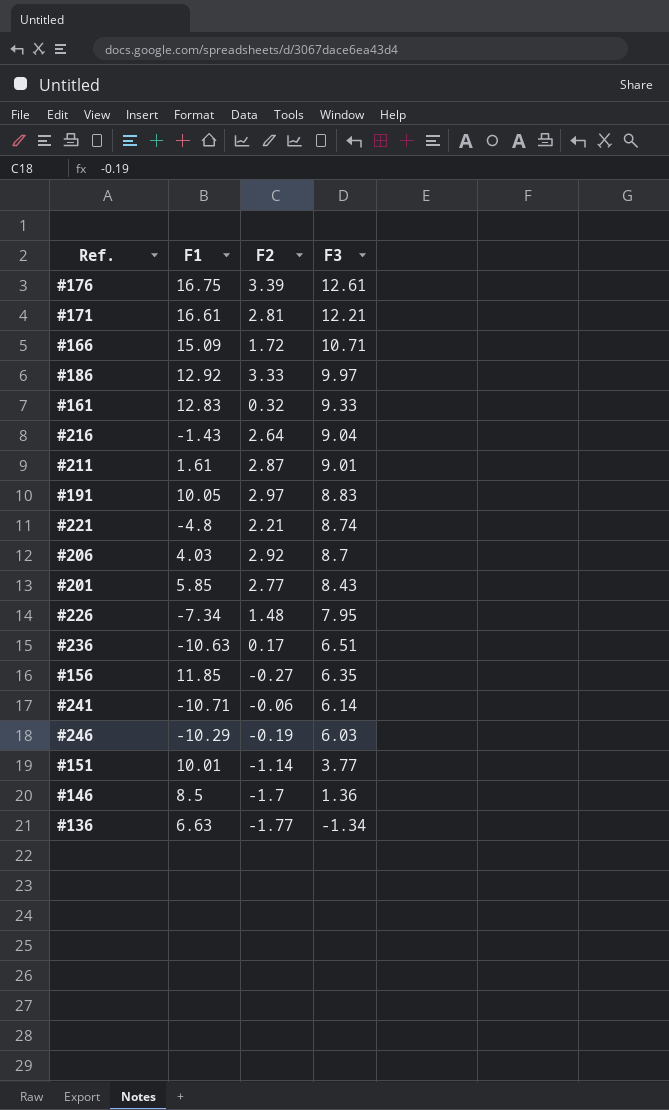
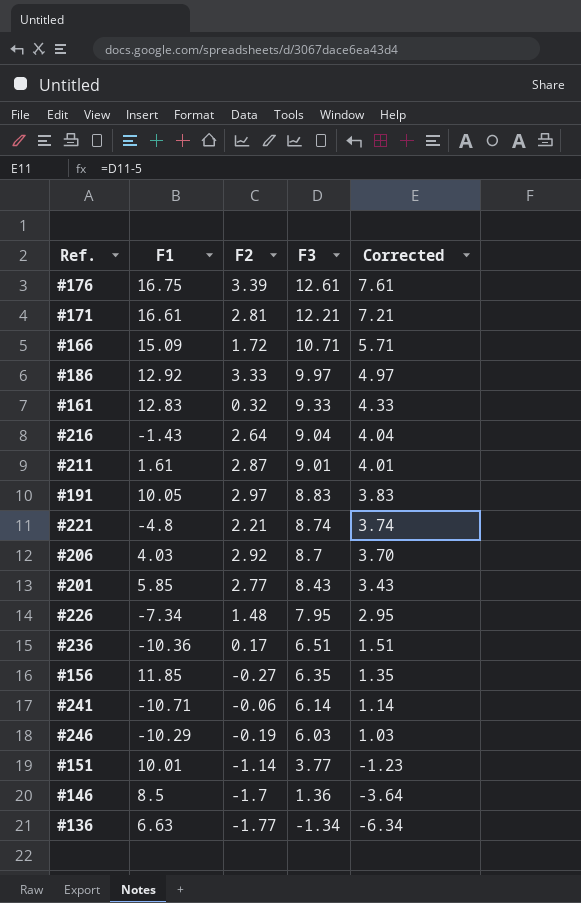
column Corrected | formula: none -> [F3] - 5
#236 | F1: -10.63 -> -10.36

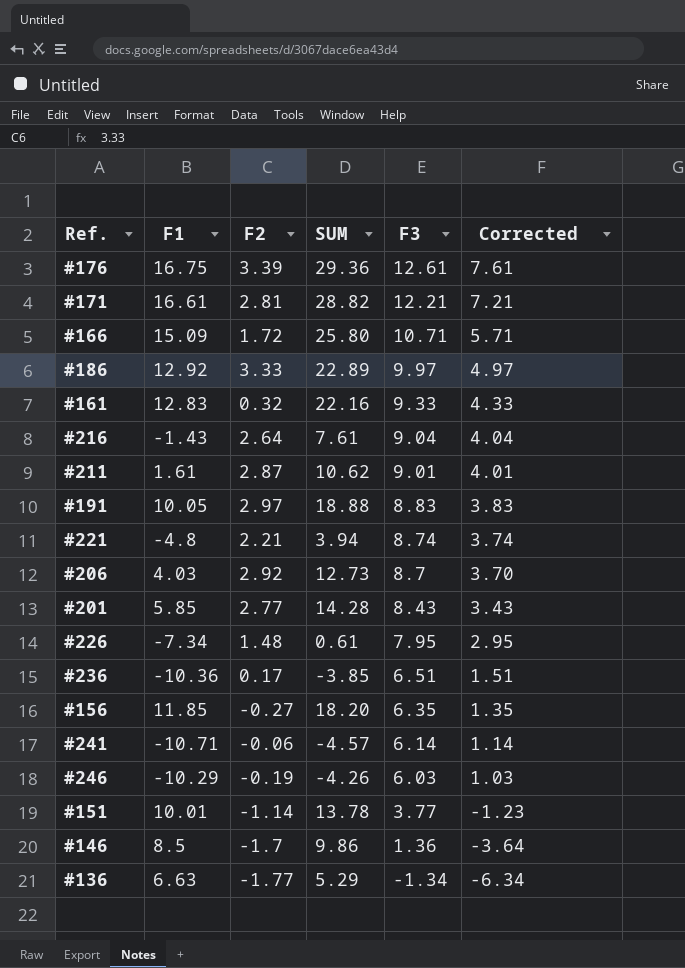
column SUM | formula: none -> [F1] + [F3]

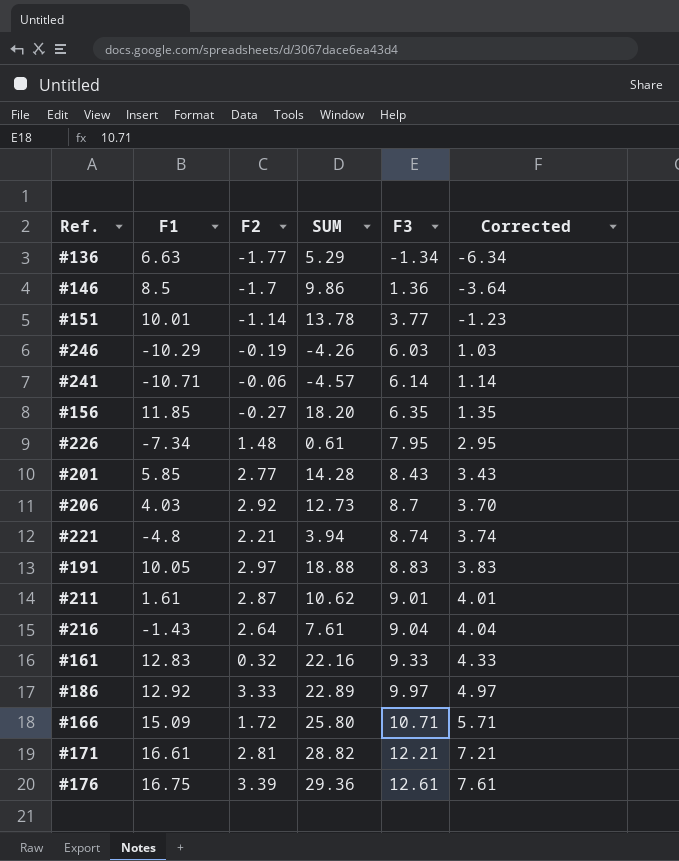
row order: F3 descending -> F3 ascending
row #236: -10.36 | 0.17 | -3.85 | 6.51 | 1.51 -> none

